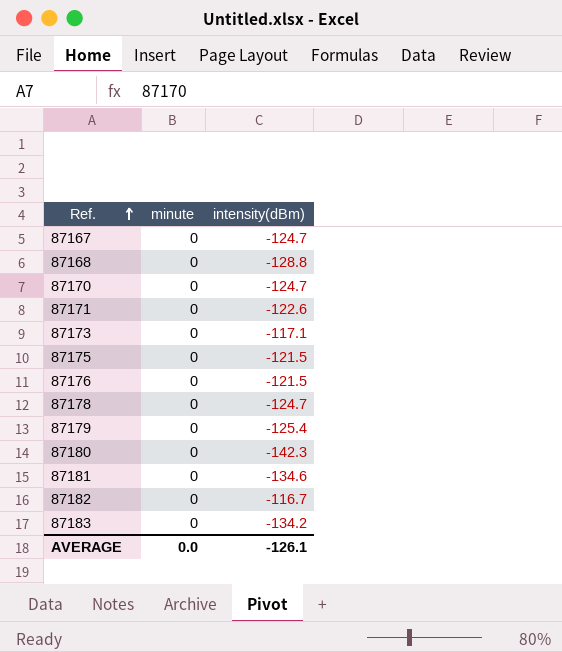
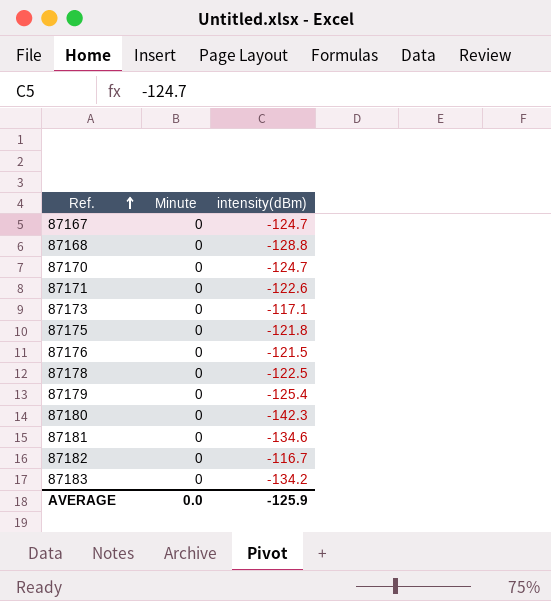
column name: minute -> Minute
87175 | intensity(dBm): -121.5 -> -121.8
87178 | intensity(dBm): -124.7 -> -122.5
AVERAGE | intensity(dBm): -126.1 -> -125.9

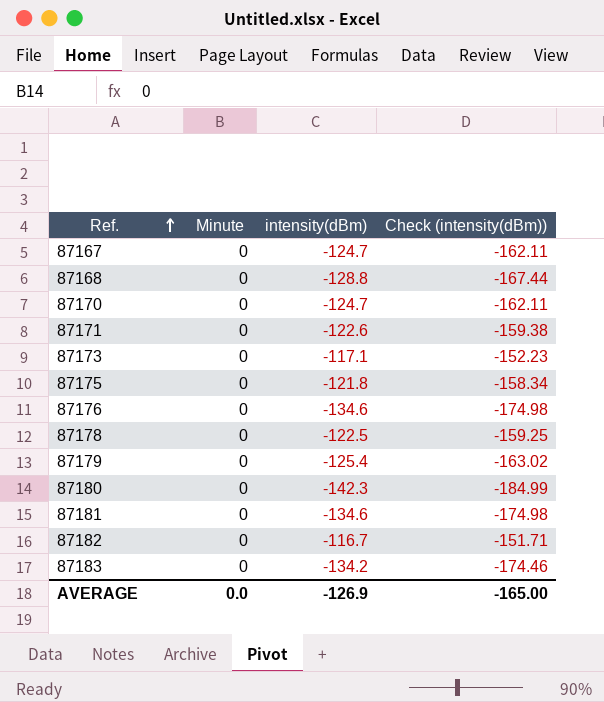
column Check (intensity(dBm)) | formula: none -> [intensity(dBm)] * 1.3
87176 | intensity(dBm): -121.5 -> -134.6
AVERAGE | intensity(dBm): -125.9 -> -126.9

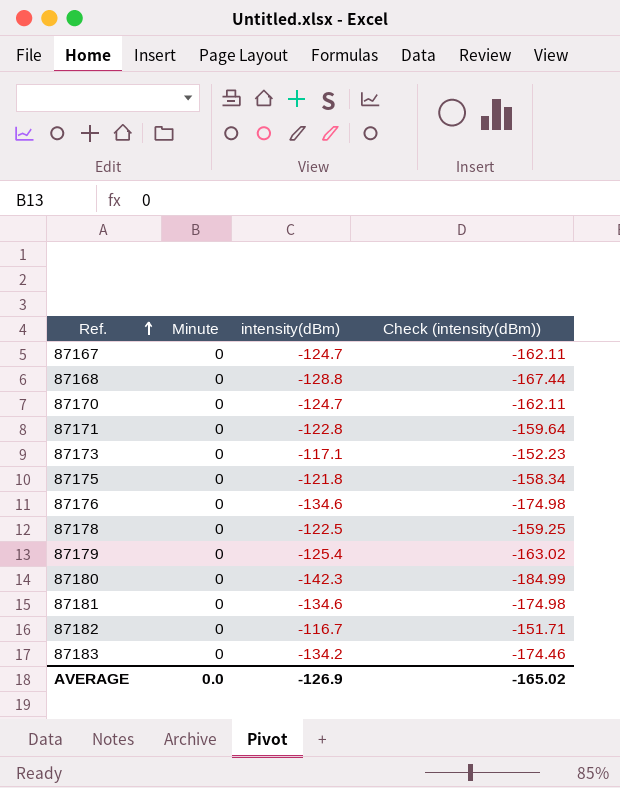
87171 | intensity(dBm): -122.6 -> -122.8
87171 | Check (intensity(dBm)): -159.38 -> -159.64
AVERAGE | Check (intensity(dBm)): -165.00 -> -165.02

